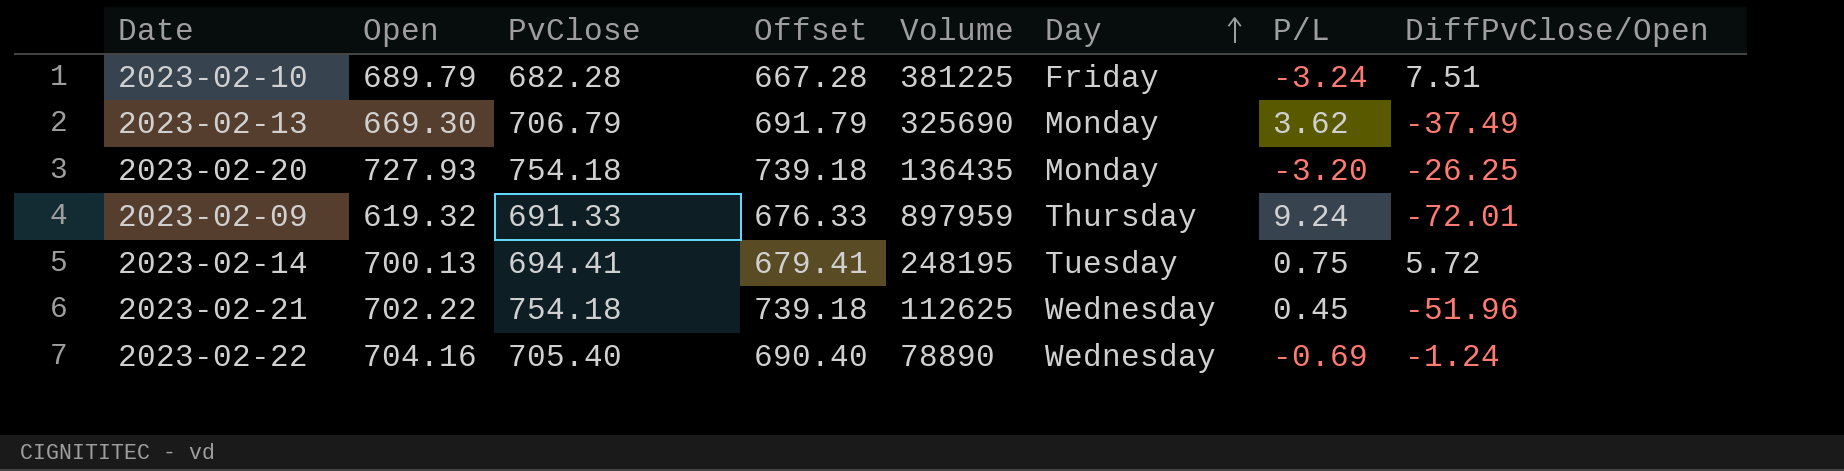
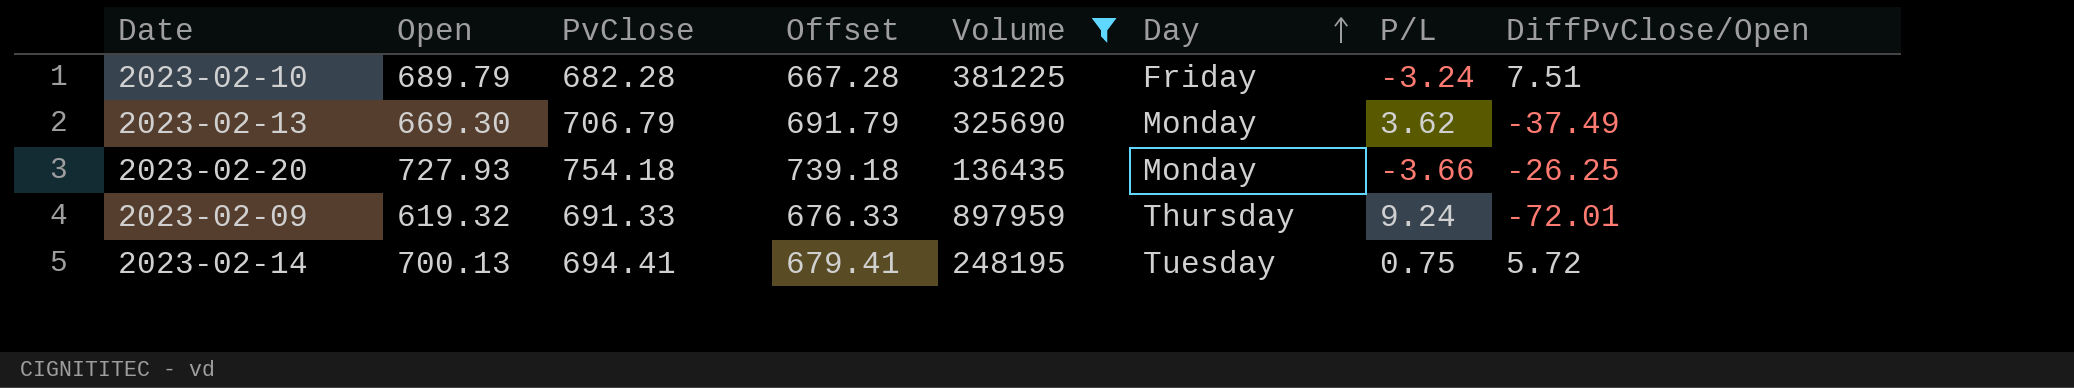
filter: none -> Volume >= 136435
2023-02-20 | P/L: -3.20 -> -3.66

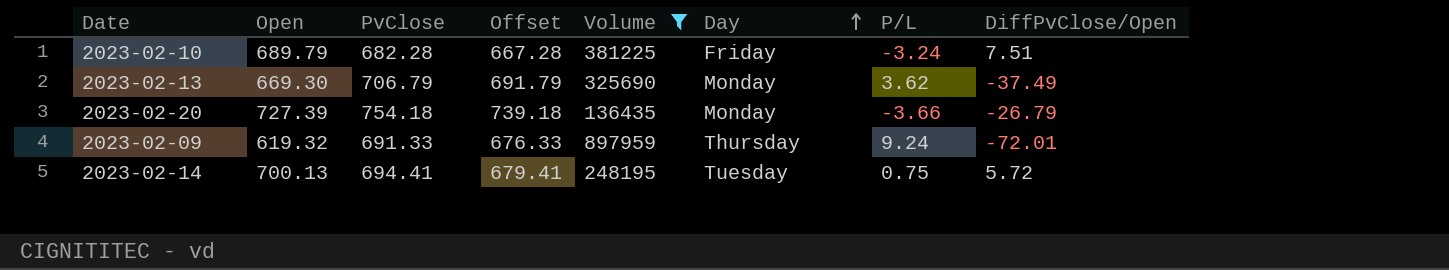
2023-02-20 | Open: 727.93 -> 727.39
2023-02-20 | DiffPvClose/Open: -26.25 -> -26.79

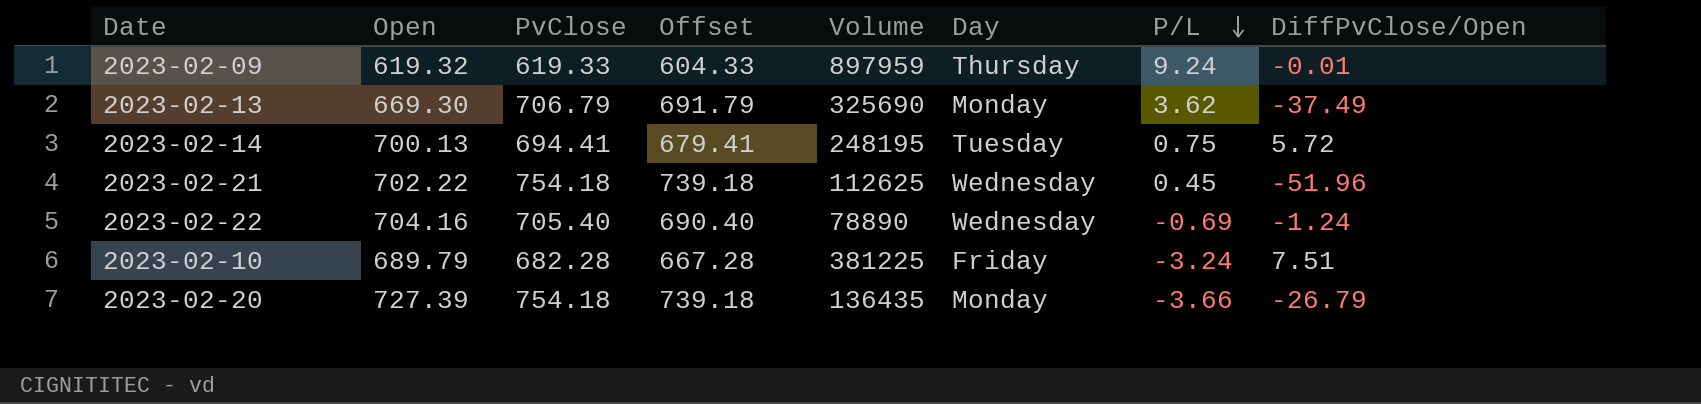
filter: Volume >= 136435 -> none
row order: Day ascending -> P/L descending
2023-02-09 | PvClose: 691.33 -> 619.33
2023-02-09 | Offset: 676.33 -> 604.33
2023-02-09 | DiffPvClose/Open: -72.01 -> -0.01

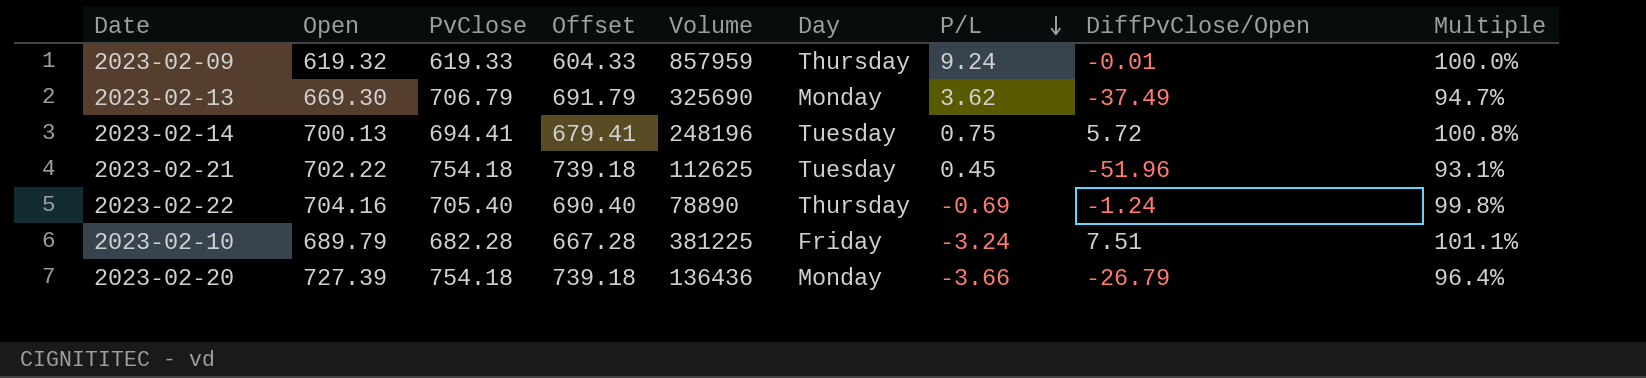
column Multiple | formula: none -> [Open] / [PvClose]
2023-02-09 | Volume: 897959 -> 857959
2023-02-14 | Volume: 248195 -> 248196
2023-02-21 | Day: Wednesday -> Tuesday
2023-02-22 | Day: Wednesday -> Thursday
2023-02-20 | Volume: 136435 -> 136436

